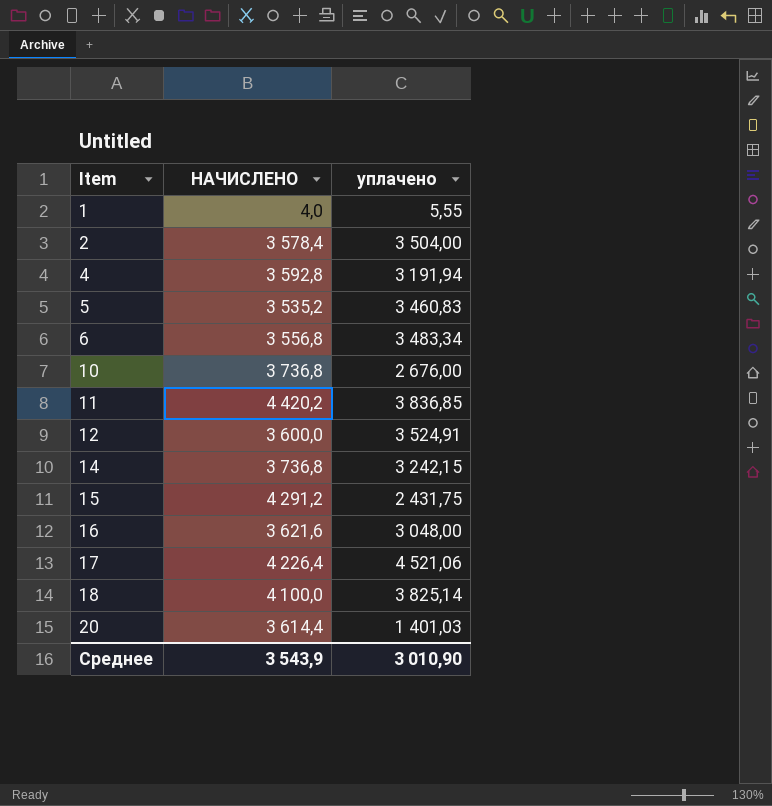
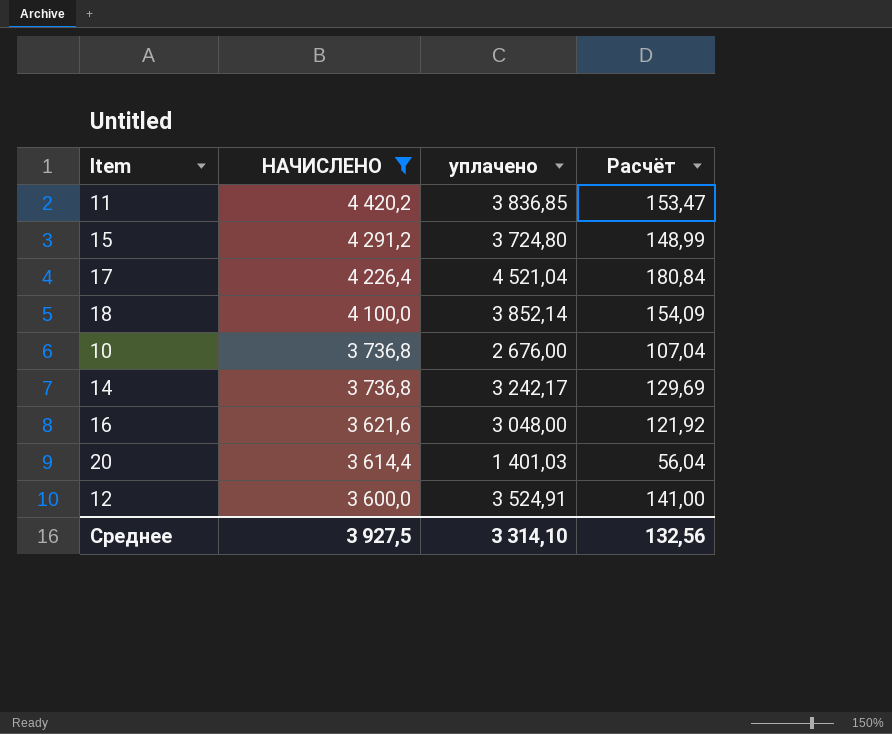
filter: none -> НАЧИСЛЕНО >= 3 600,0
row order: Item ascending -> НАЧИСЛЕНО descending
column Расчёт | formula: none -> [уплачено] * 0,04
15 | уплачено: 2 431,75 -> 3 724,80
17 | уплачено: 4 521,06 -> 4 521,04
18 | уплачено: 3 825,14 -> 3 852,14
14 | уплачено: 3 242,15 -> 3 242,17
Среднее | НАЧИСЛЕНО: 3 543,9 -> 3 927,5
Среднее | уплачено: 3 010,90 -> 3 314,10

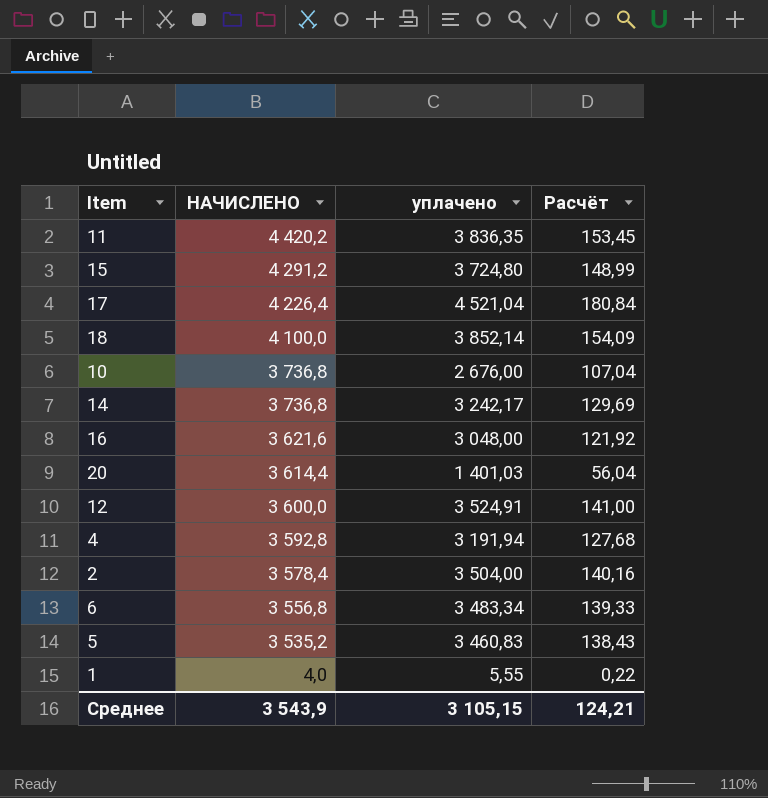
filter: НАЧИСЛЕНО >= 3 600,0 -> none
11 | уплачено: 3 836,85 -> 3 836,35
11 | Расчёт: 153,47 -> 153,45
Среднее | НАЧИСЛЕНО: 3 927,5 -> 3 543,9
Среднее | уплачено: 3 314,10 -> 3 105,15
Среднее | Расчёт: 132,56 -> 124,21

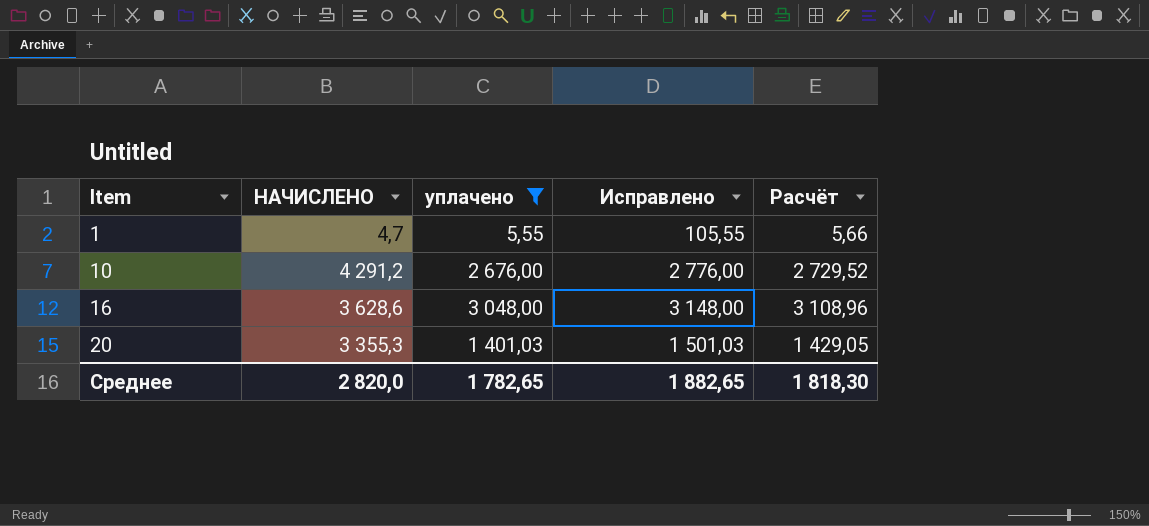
filter: none -> уплачено <= 3 048,00
row order: НАЧИСЛЕНО descending -> Item ascending
column Исправлено | formula: none -> [уплачено] + 100
column Расчёт | formula: [уплачено] * 0,04 -> [уплачено] * 1,02
1 | НАЧИСЛЕНО: 4,0 -> 4,7
10 | НАЧИСЛЕНО: 3 736,8 -> 4 291,2
16 | НАЧИСЛЕНО: 3 621,6 -> 3 628,6
20 | НАЧИСЛЕНО: 3 614,4 -> 3 355,3
Среднее | НАЧИСЛЕНО: 3 543,9 -> 2 820,0
Среднее | уплачено: 3 105,15 -> 1 782,65
Среднее | Расчёт: 124,21 -> 1 818,30

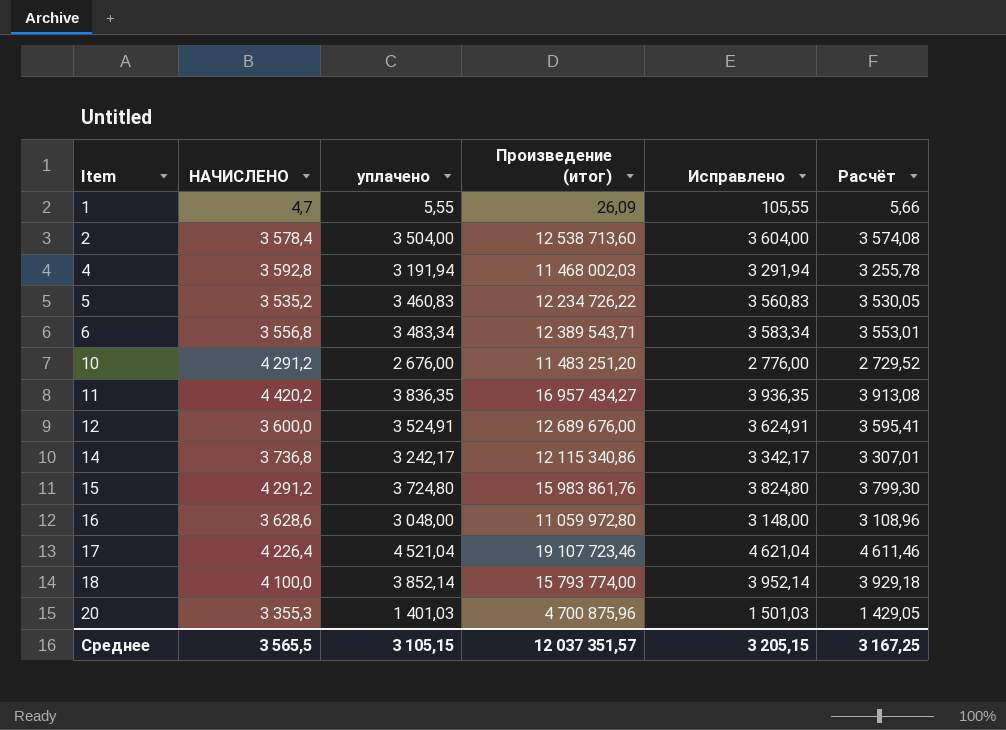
filter: уплачено <= 3 048,00 -> none
column Произведение (итог) | formula: none -> [НАЧИСЛЕНО] * [уплачено]
Среднее | НАЧИСЛЕНО: 2 820,0 -> 3 565,5
Среднее | уплачено: 1 782,65 -> 3 105,15
Среднее | Исправлено: 1 882,65 -> 3 205,15
Среднее | Расчёт: 1 818,30 -> 3 167,25

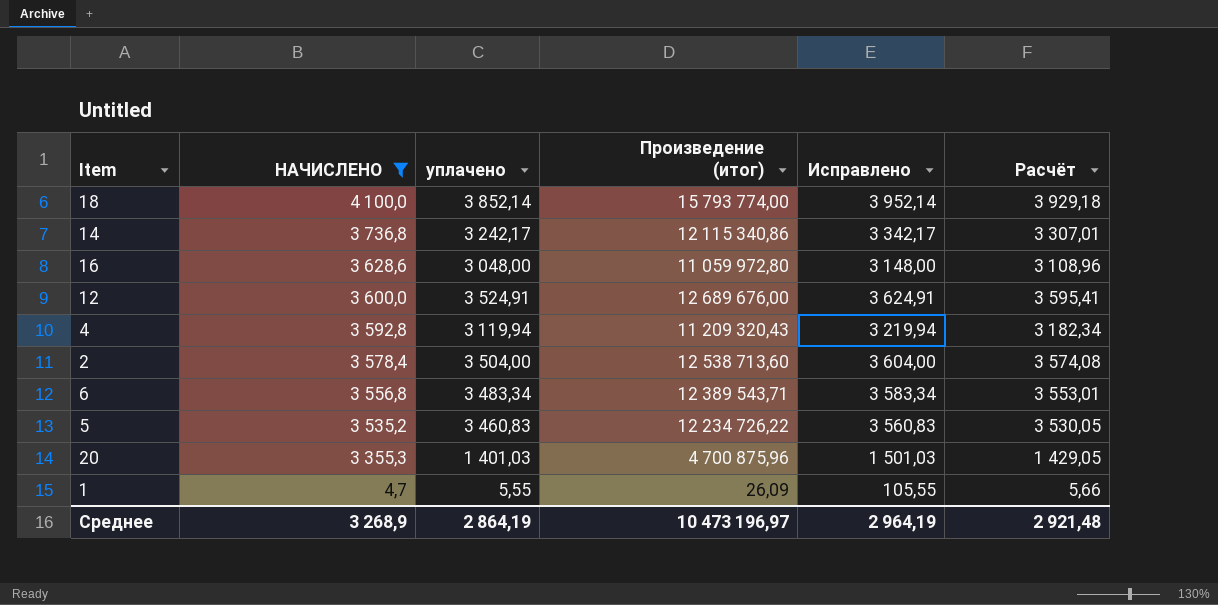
filter: none -> НАЧИСЛЕНО <= 4 100,0
row order: Item ascending -> НАЧИСЛЕНО descending
4 | уплачено: 3 191,94 -> 3 119,94
4 | Произведение (итог): 11 468 002,03 -> 11 209 320,43
4 | Исправлено: 3 291,94 -> 3 219,94
4 | Расчёт: 3 255,78 -> 3 182,34
Среднее | НАЧИСЛЕНО: 3 565,5 -> 3 268,9
Среднее | уплачено: 3 105,15 -> 2 864,19
Среднее | Произведение (итог): 12 037 351,57 -> 10 473 196,97
Среднее | Исправлено: 3 205,15 -> 2 964,19
Среднее | Расчёт: 3 167,25 -> 2 921,48

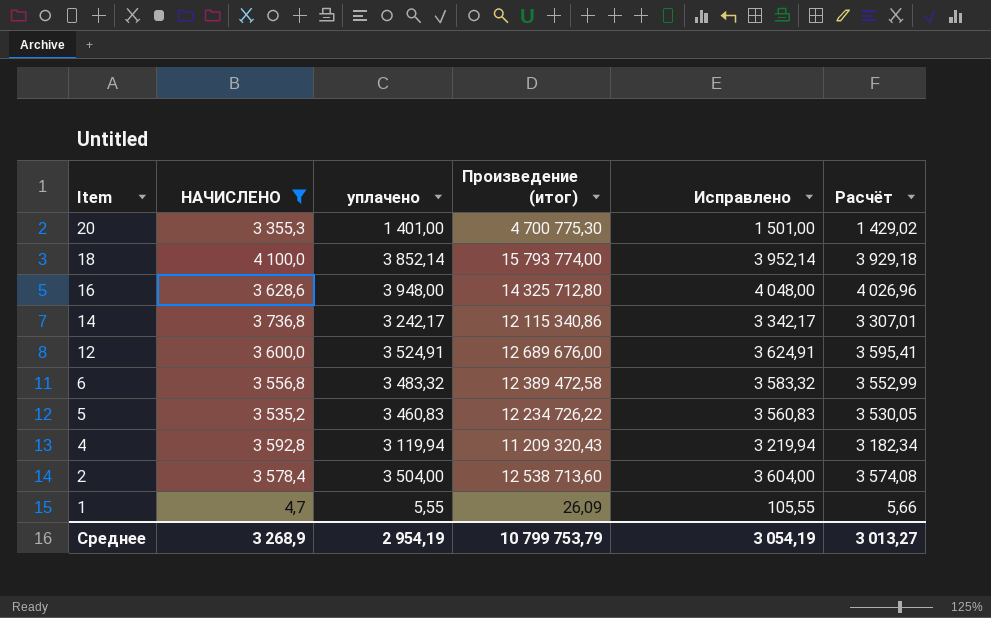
row order: НАЧИСЛЕНО descending -> Item descending
20 | уплачено: 1 401,03 -> 1 401,00
20 | Произведение (итог): 4 700 875,96 -> 4 700 775,30
20 | Исправлено: 1 501,03 -> 1 501,00
20 | Расчёт: 1 429,05 -> 1 429,02
16 | уплачено: 3 048,00 -> 3 948,00
16 | Произведение (итог): 11 059 972,80 -> 14 325 712,80
16 | Исправлено: 3 148,00 -> 4 048,00
16 | Расчёт: 3 108,96 -> 4 026,96
6 | уплачено: 3 483,34 -> 3 483,32
6 | Произведение (итог): 12 389 543,71 -> 12 389 472,58
6 | Исправлено: 3 583,34 -> 3 583,32
6 | Расчёт: 3 553,01 -> 3 552,99
Среднее | уплачено: 2 864,19 -> 2 954,19
Среднее | Произведение (итог): 10 473 196,97 -> 10 799 753,79
Среднее | Исправлено: 2 964,19 -> 3 054,19
Среднее | Расчёт: 2 921,48 -> 3 013,27

